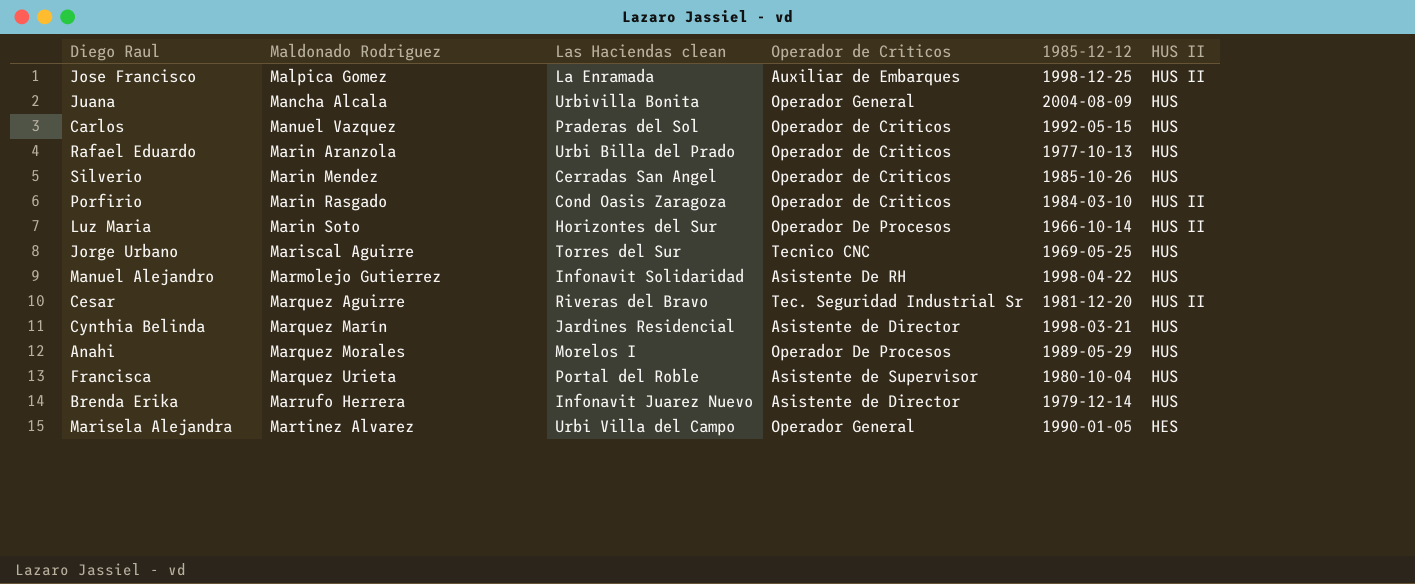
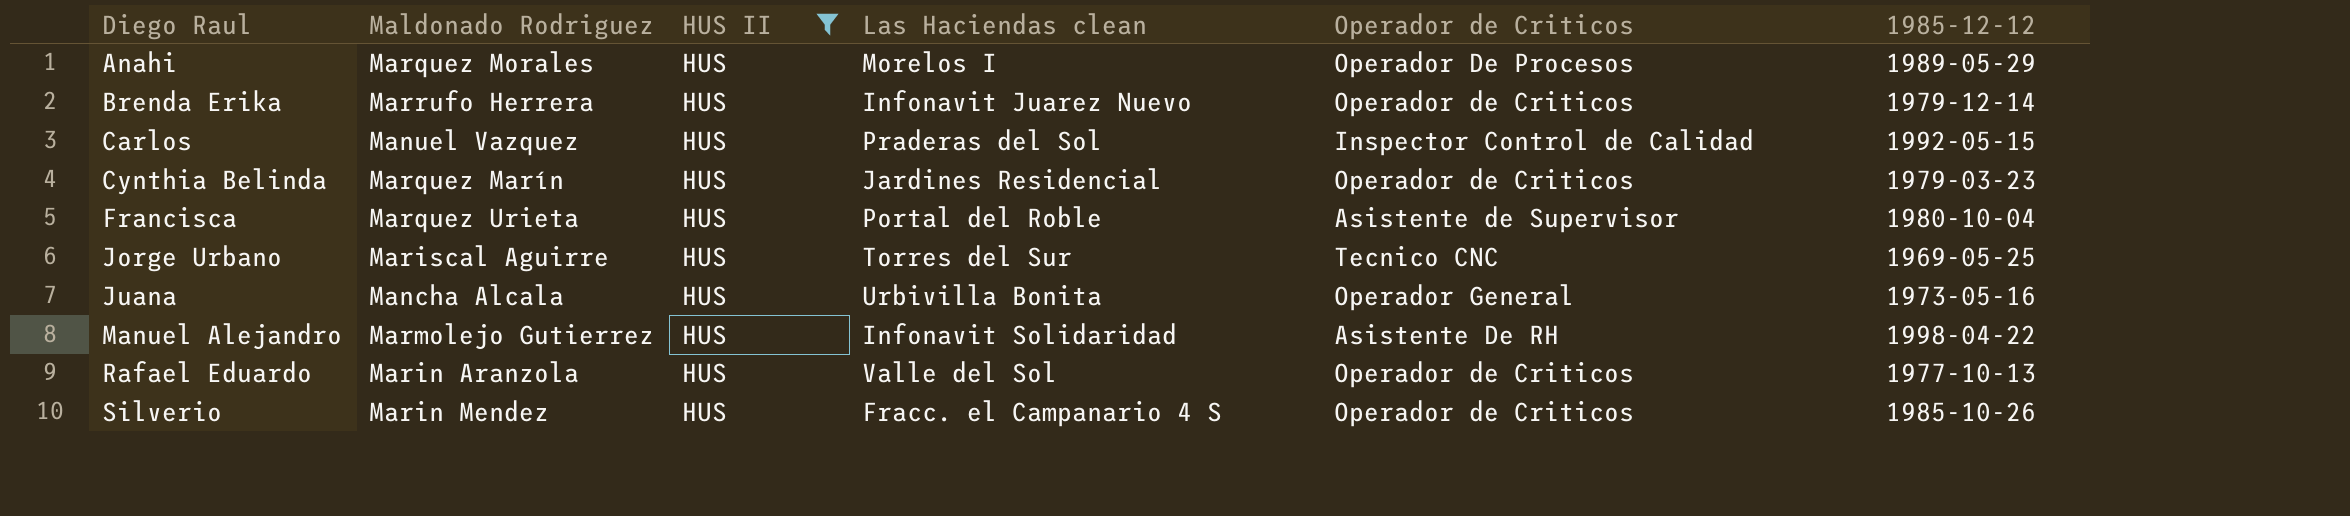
filter: none -> HUS II = HUS
row order: Maldonado Rodriguez ascending -> Diego Raul ascending
column HUS II | position: 6 -> 3
Brenda Erika | Operador de Criticos: Asistente de Director -> Operador de Criticos
Carlos | Operador de Criticos: Operador de Criticos -> Inspector Control de Calidad
Cynthia Belinda | Operador de Criticos: Asistente de Director -> Operador de Criticos
Cynthia Belinda | 1985-12-12: 1998-03-21 -> 1979-03-23
Juana | 1985-12-12: 2004-08-09 -> 1973-05-16
Rafael Eduardo | Las Haciendas clean: Urbi Billa del Prado -> Valle del Sol
Silverio | Las Haciendas clean: Cerradas San Angel -> Fracc. el Campanario 4 S

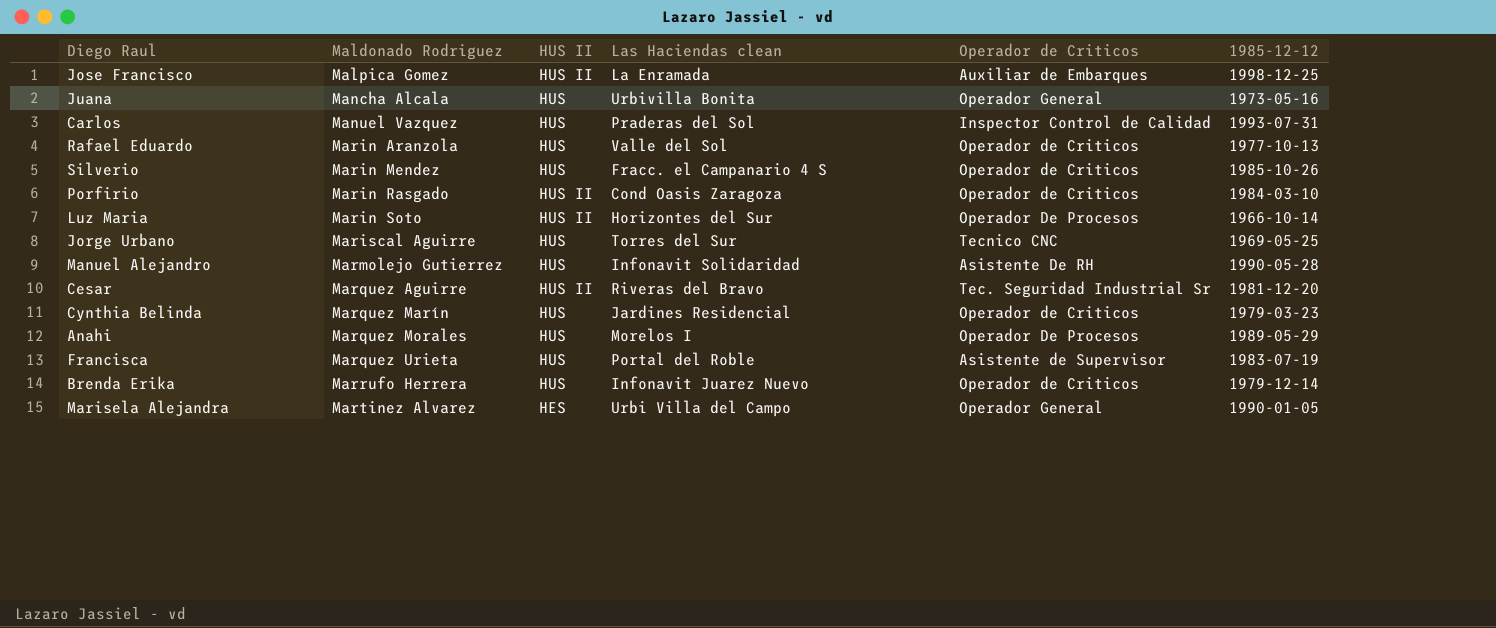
filter: HUS II = HUS -> none
row order: Diego Raul ascending -> Maldonado Rodriguez ascending
Carlos | 1985-12-12: 1992-05-15 -> 1993-07-31
Manuel Alejandro | 1985-12-12: 1998-04-22 -> 1990-05-28
Francisca | 1985-12-12: 1980-10-04 -> 1983-07-19

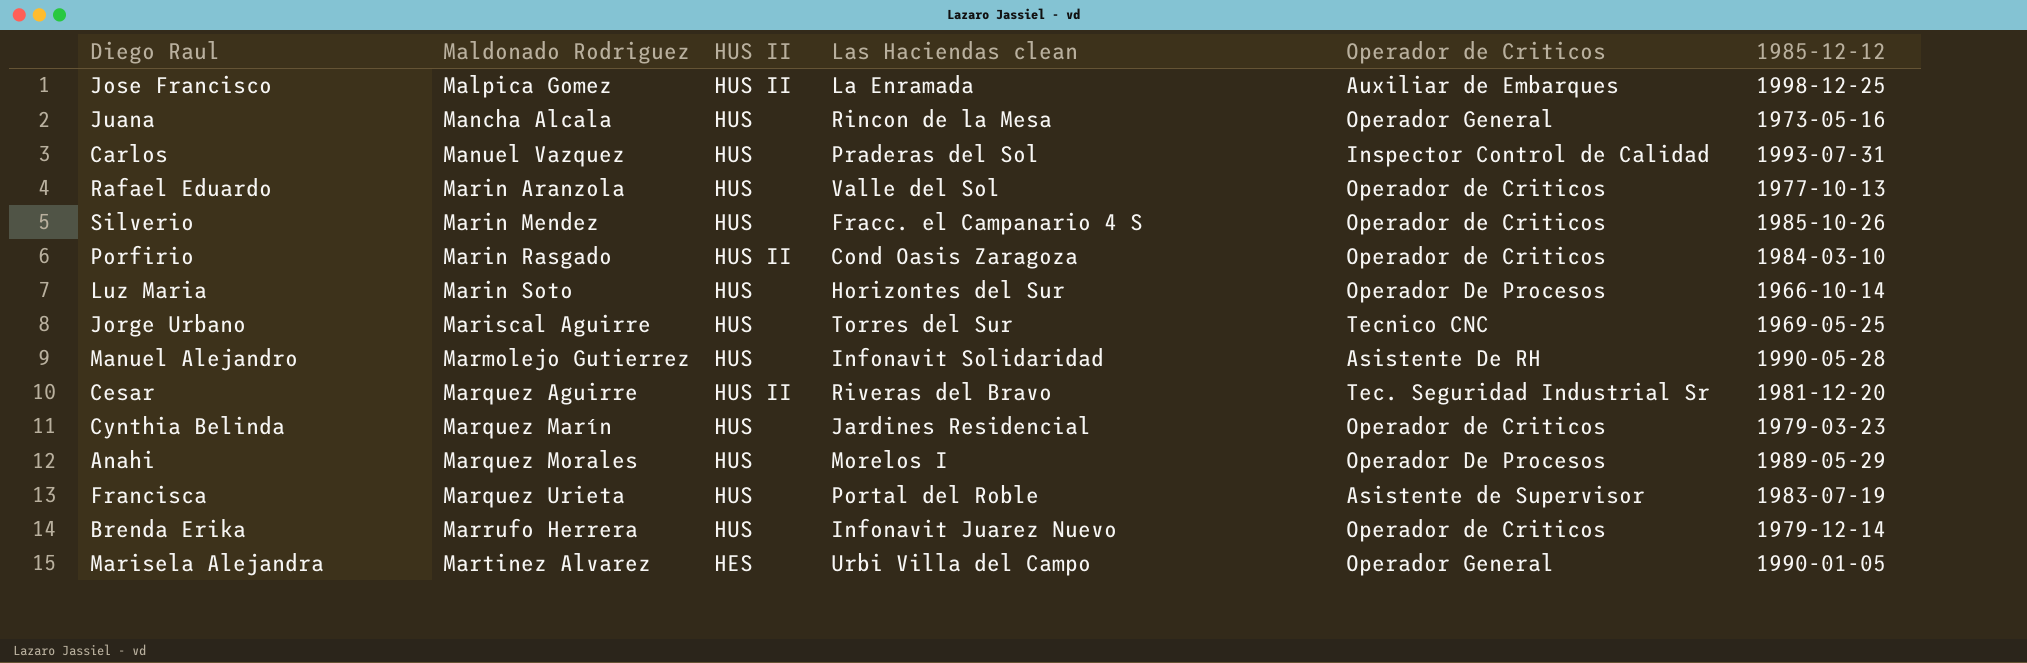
Juana | Las Haciendas clean: Urbivilla Bonita -> Rincon de la Mesa
Luz Maria | HUS II: HUS II -> HUS

